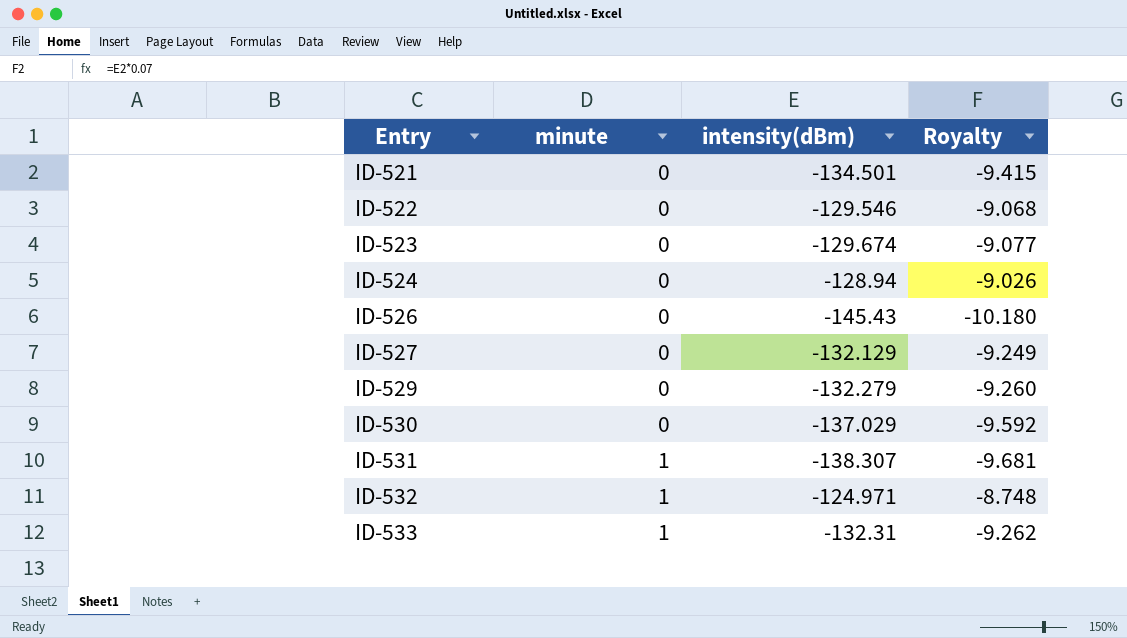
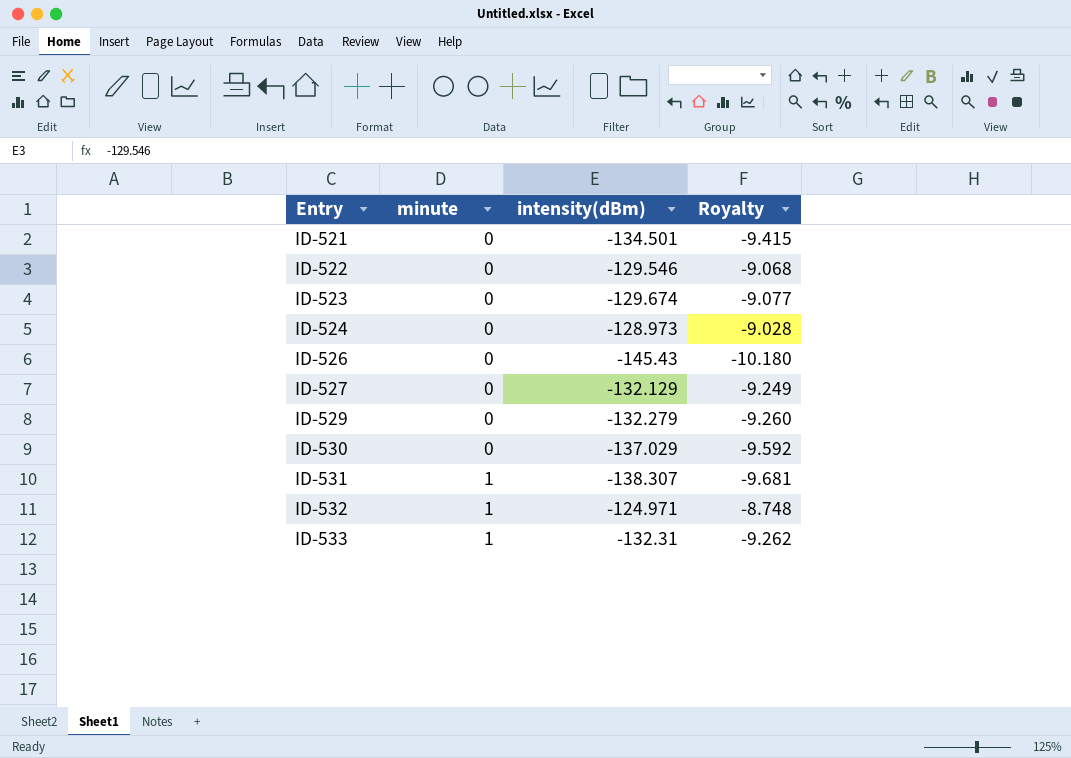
ID-524 | intensity(dBm): -128.94 -> -128.973
ID-524 | Royalty: -9.026 -> -9.028

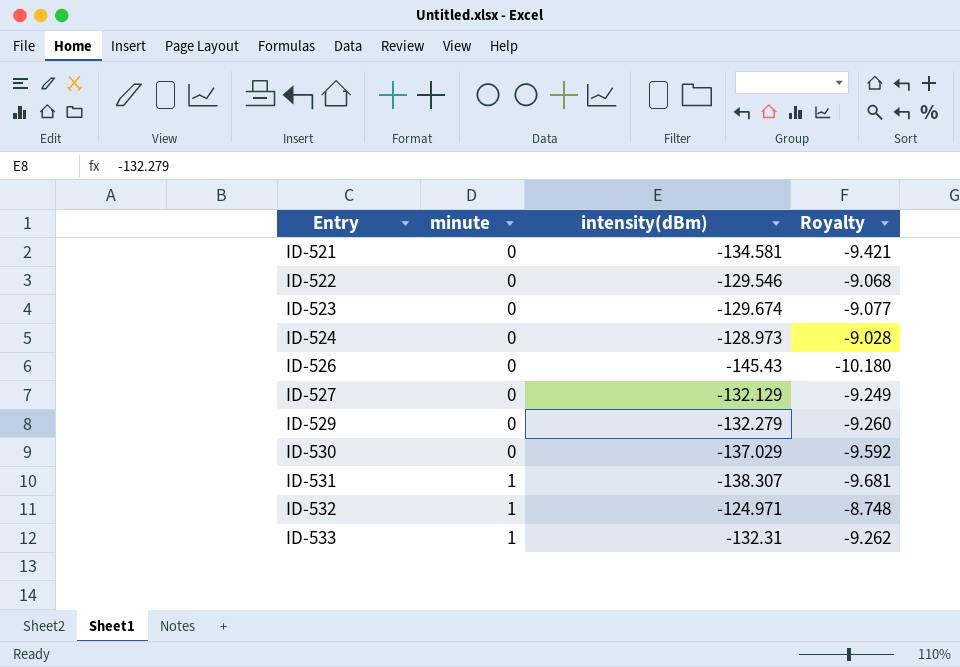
ID-521 | intensity(dBm): -134.501 -> -134.581
ID-521 | Royalty: -9.415 -> -9.421

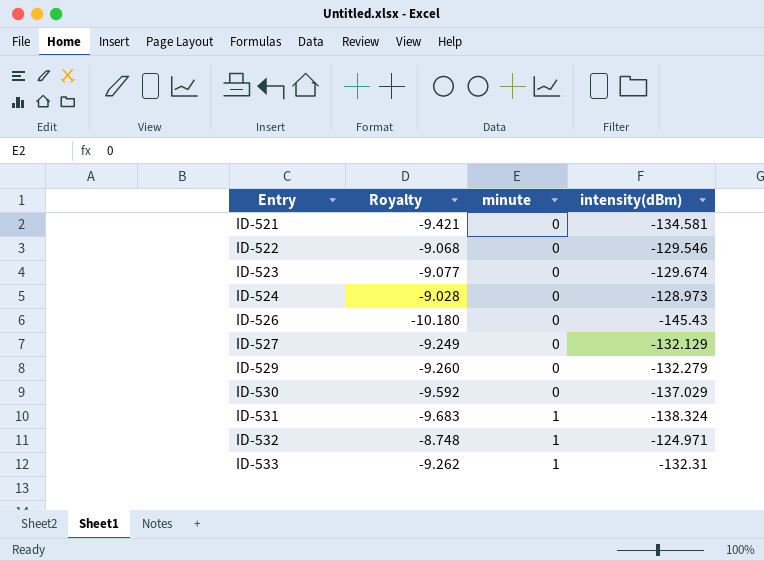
column Royalty | position: 4 -> 2
ID-531 | Royalty: -9.681 -> -9.683
ID-531 | intensity(dBm): -138.307 -> -138.324

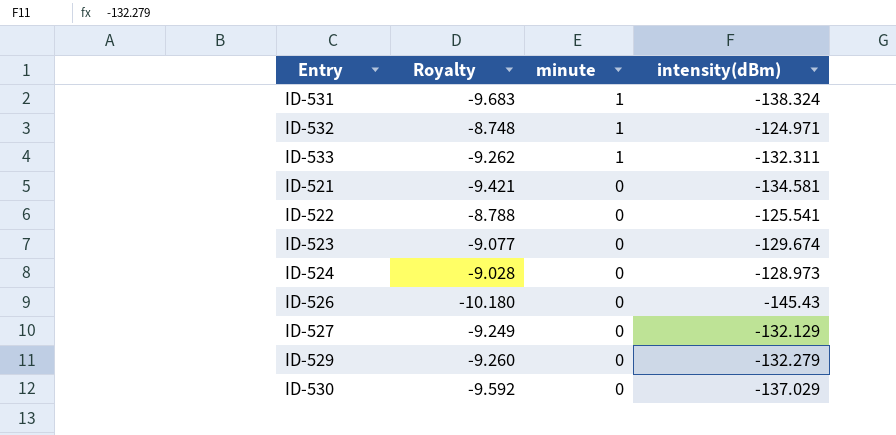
row order: Entry ascending -> minute descending
ID-533 | intensity(dBm): -132.31 -> -132.311
ID-522 | Royalty: -9.068 -> -8.788
ID-522 | intensity(dBm): -129.546 -> -125.541

